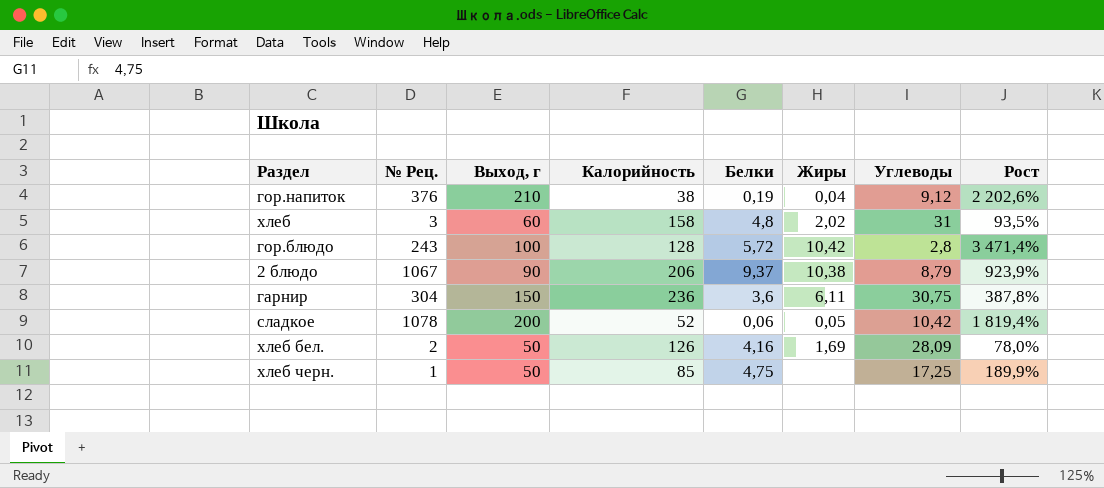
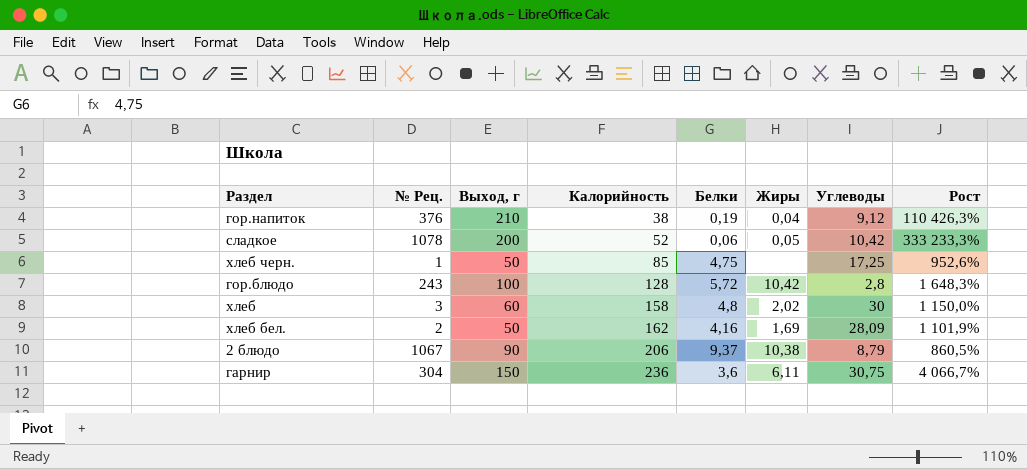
row order: none -> Калорийность ascending
column Рост | formula: ([Выход, г] - [Углеводы]) / [Углеводы] -> ([Выход, г] - [Белки]) / [Белки]
хлеб | Углеводы: 31 -> 30
хлеб бел. | Калорийность: 126 -> 162

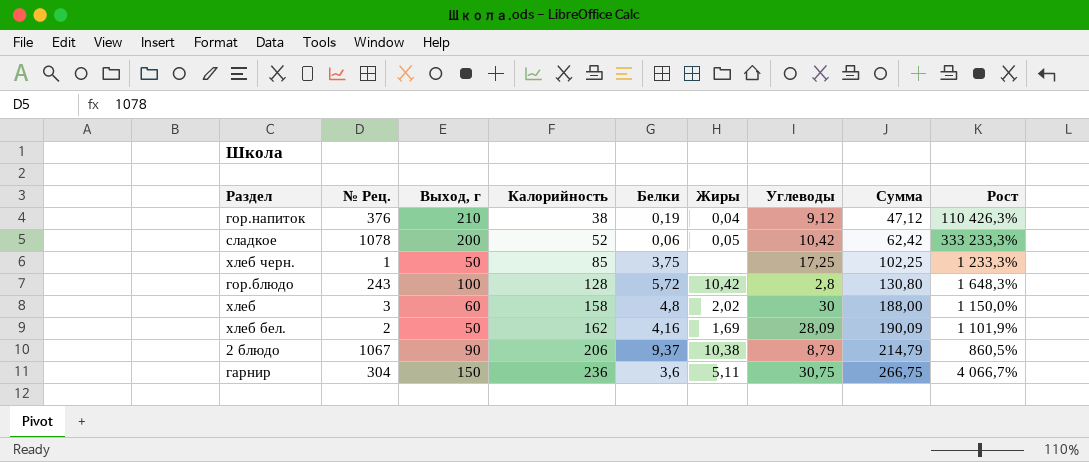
column Сумма | formula: none -> [Калорийность] + [Углеводы]
хлеб черн. | Белки: 4,75 -> 3,75
хлеб черн. | Рост: 952,6% -> 1 233,3%
гарнир | Жиры: 6,11 -> 5,11

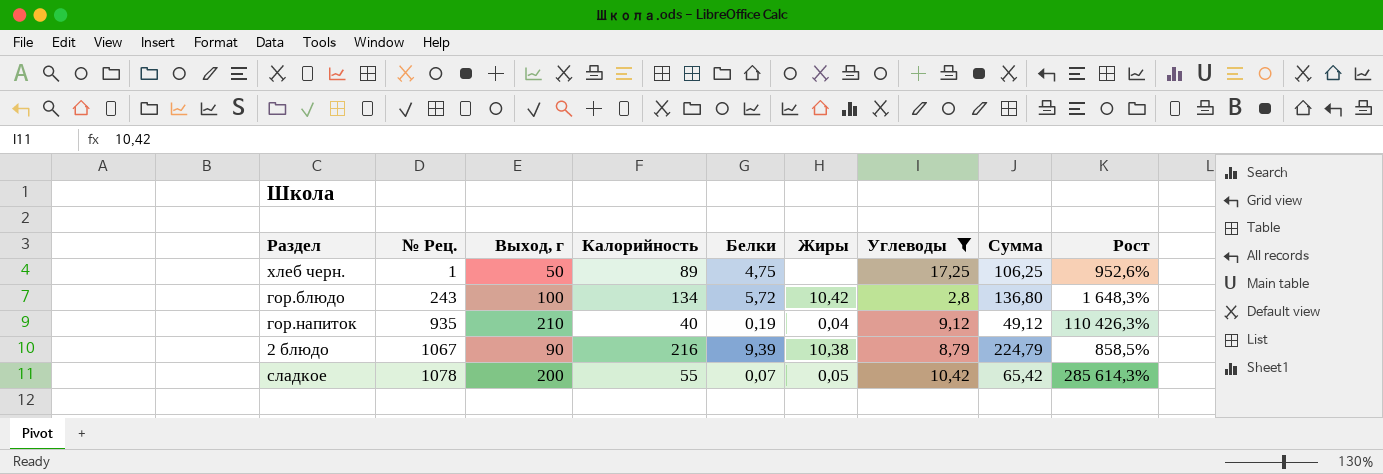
filter: none -> Углеводы <= 17,25
row order: Калорийность ascending -> № Рец. ascending
хлеб черн. | Калорийность: 85 -> 89
хлеб черн. | Белки: 3,75 -> 4,75
хлеб черн. | Сумма: 102,25 -> 106,25
хлеб черн. | Рост: 1 233,3% -> 952,6%
гор.блюдо | Калорийность: 128 -> 134
гор.блюдо | Сумма: 130,80 -> 136,80
гор.напиток | № Рец.: 376 -> 935
гор.напиток | Калорийность: 38 -> 40
гор.напиток | Сумма: 47,12 -> 49,12
2 блюдо | Калорийность: 206 -> 216
2 блюдо | Белки: 9,37 -> 9,39
2 блюдо | Сумма: 214,79 -> 224,79
2 блюдо | Рост: 860,5% -> 858,5%
сладкое | Калорийность: 52 -> 55
сладкое | Белки: 0,06 -> 0,07
сладкое | Сумма: 62,42 -> 65,42
сладкое | Рост: 333 233,3% -> 285 614,3%

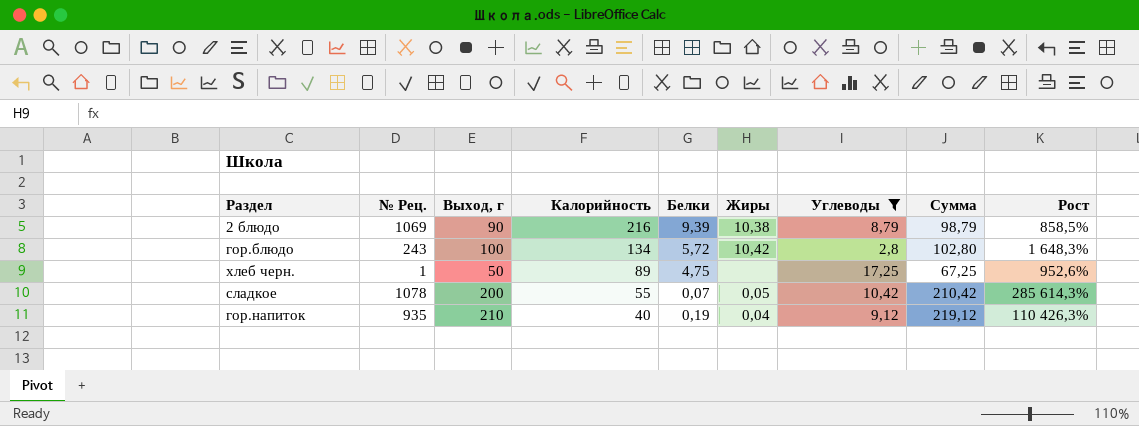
row order: № Рец. ascending -> Калорийность descending
column Сумма | formula: [Калорийность] + [Углеводы] -> [Выход, г] + [Углеводы]
2 блюдо | № Рец.: 1067 -> 1069

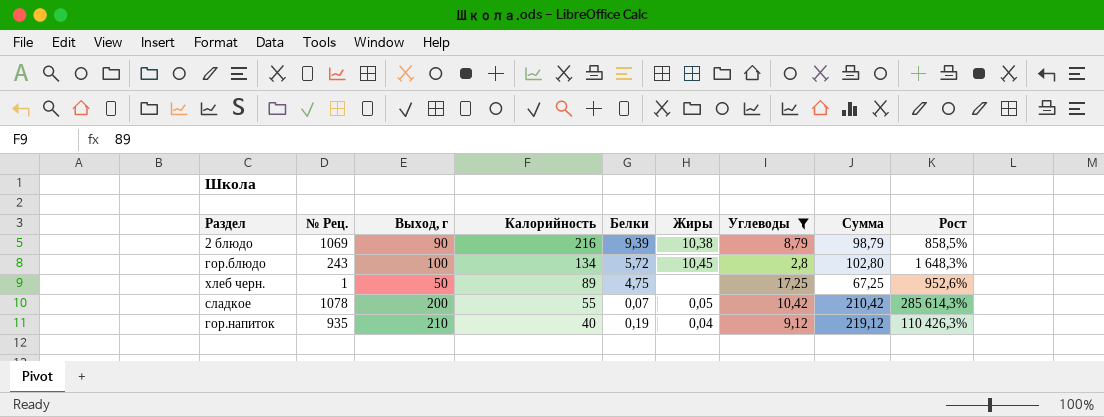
гор.блюдо | Жиры: 10,42 -> 10,45

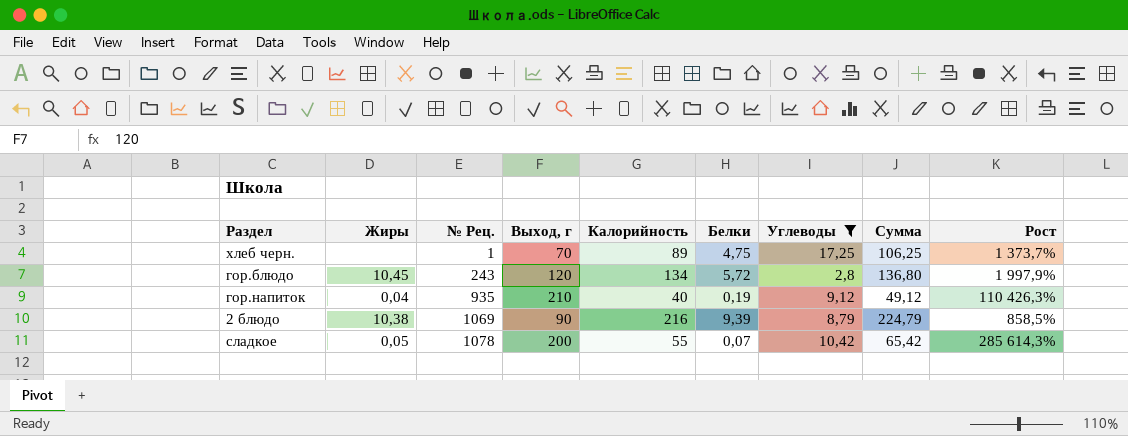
row order: Калорийность descending -> № Рец. ascending
column Жиры | position: 6 -> 2
column Сумма | formula: [Выход, г] + [Углеводы] -> [Калорийность] + [Углеводы]
хлеб черн. | Выход, г: 50 -> 70
хлеб черн. | Рост: 952,6% -> 1 373,7%
гор.блюдо | Выход, г: 100 -> 120
гор.блюдо | Рост: 1 648,3% -> 1 997,9%

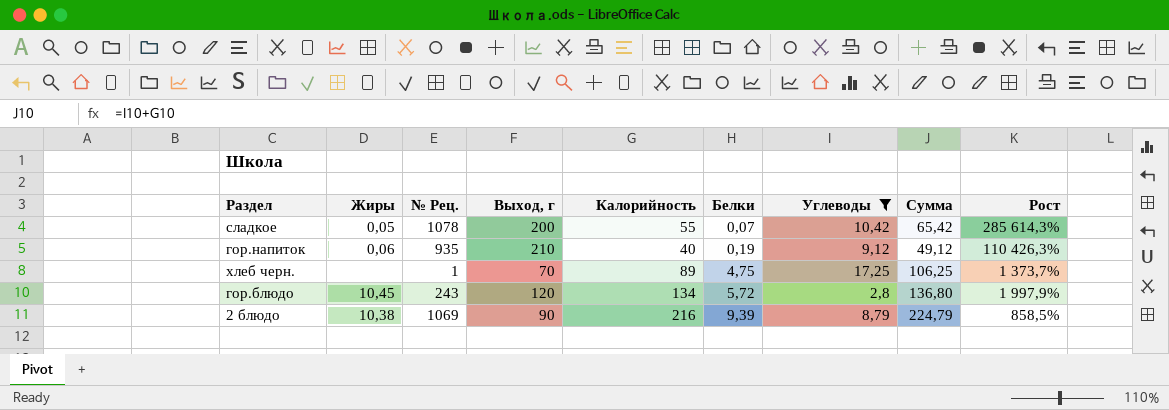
row order: № Рец. ascending -> Белки ascending
гор.напиток | Жиры: 0,04 -> 0,06

